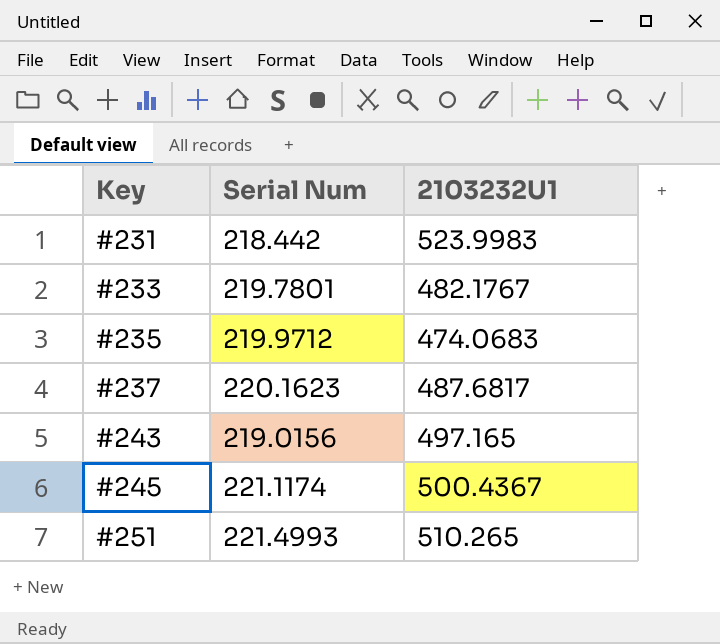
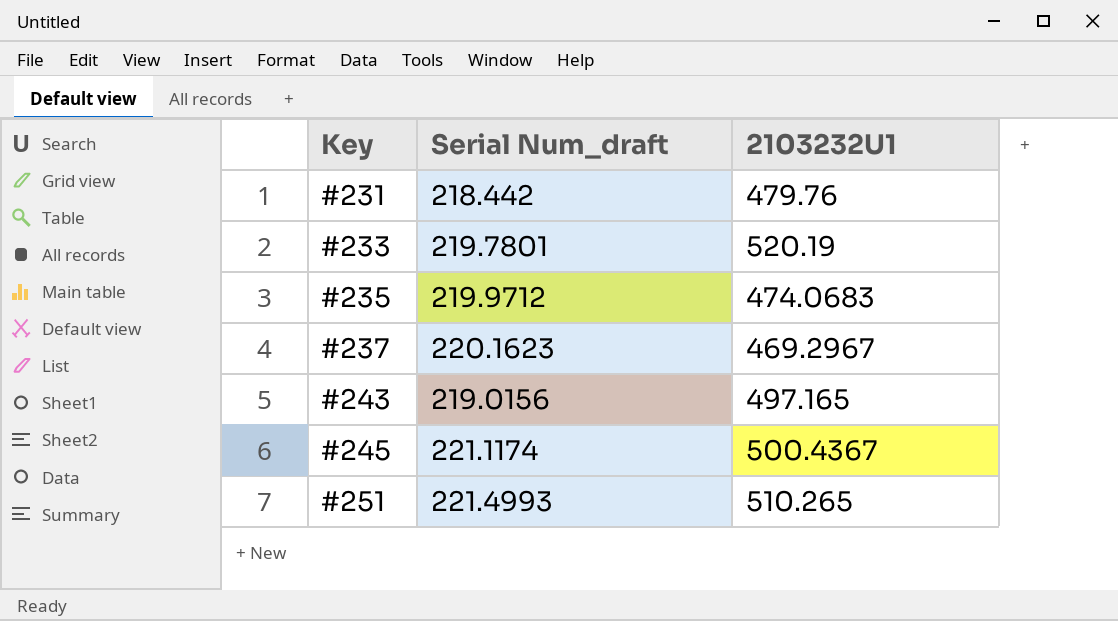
column name: Serial Num -> Serial Num_draft
#231 | 2103232U1: 523.9983 -> 479.76
#233 | 2103232U1: 482.1767 -> 520.19
#237 | 2103232U1: 487.6817 -> 469.2967

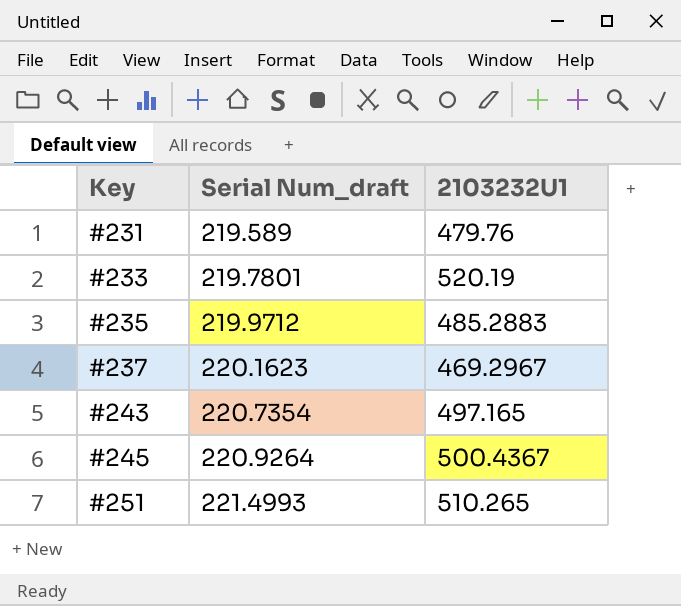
#231 | Serial Num_draft: 218.442 -> 219.589
#235 | 2103232U1: 474.0683 -> 485.2883
#243 | Serial Num_draft: 219.0156 -> 220.7354
#245 | Serial Num_draft: 221.1174 -> 220.9264

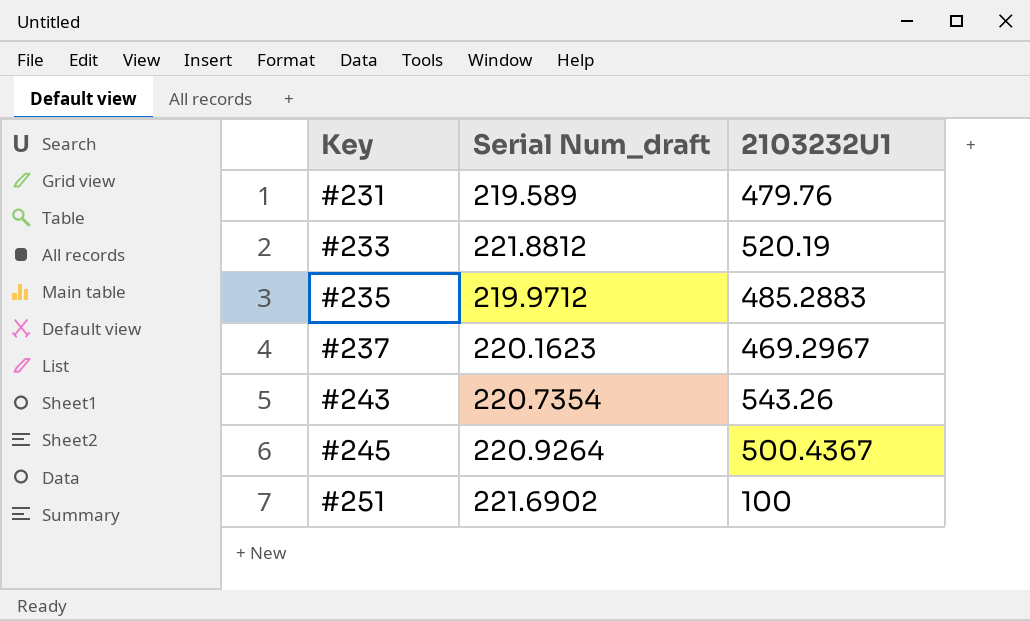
#233 | Serial Num_draft: 219.7801 -> 221.8812
#243 | 2103232U1: 497.165 -> 543.26
#251 | Serial Num_draft: 221.4993 -> 221.6902
#251 | 2103232U1: 510.265 -> 100

